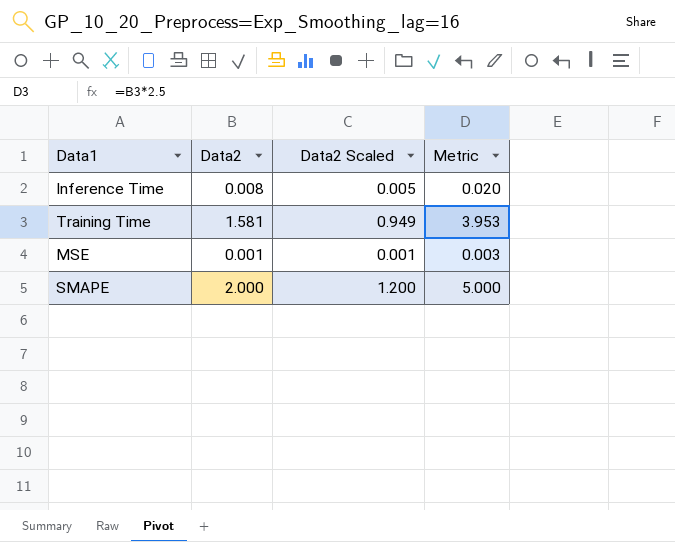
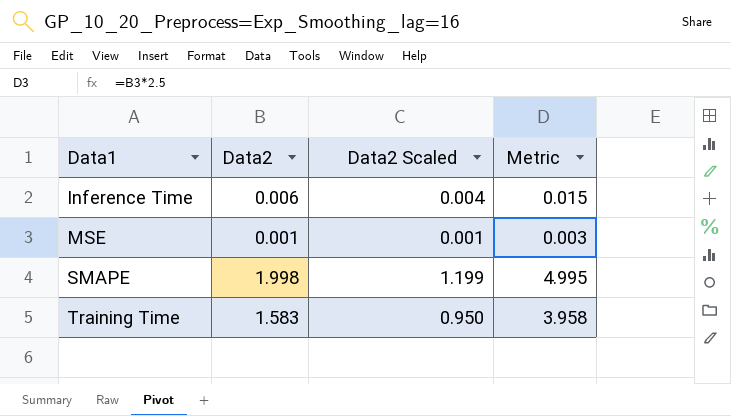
row order: none -> Data1 ascending
Inference Time | Data2: 0.008 -> 0.006
Inference Time | Data2 Scaled: 0.005 -> 0.004
Inference Time | Metric: 0.020 -> 0.015
SMAPE | Data2: 2.000 -> 1.998
SMAPE | Data2 Scaled: 1.200 -> 1.199
SMAPE | Metric: 5.000 -> 4.995
Training Time | Data2: 1.581 -> 1.583
Training Time | Data2 Scaled: 0.949 -> 0.950
Training Time | Metric: 3.953 -> 3.958

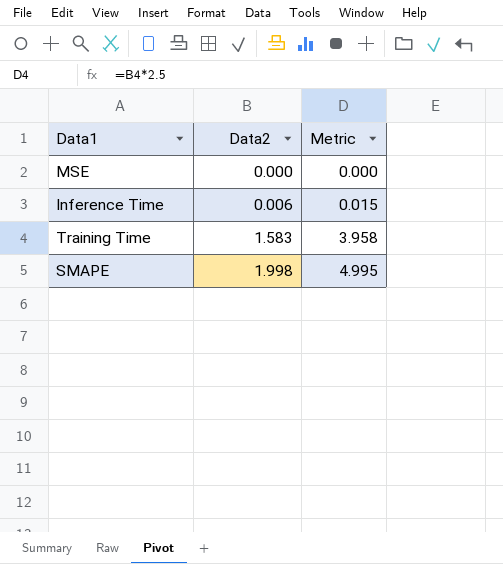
row order: Data1 ascending -> Data2 ascending
column Data2 Scaled | formula: [Data2] * 0.6 -> none
MSE | Data2: 0.001 -> 0.000
MSE | Metric: 0.003 -> 0.000

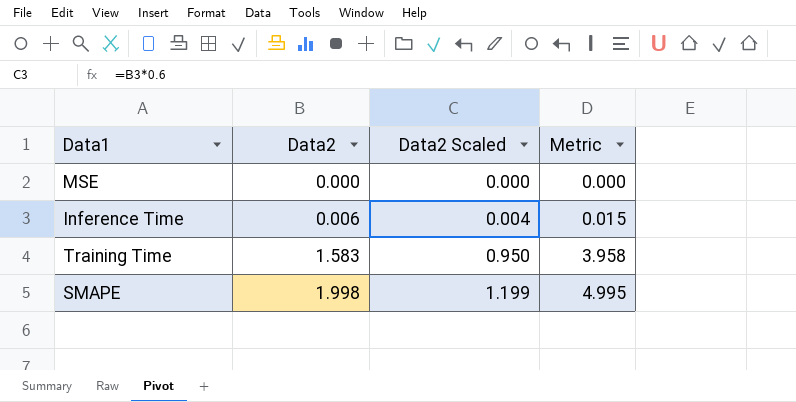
column Data2 Scaled | formula: none -> [Data2] * 0.6

